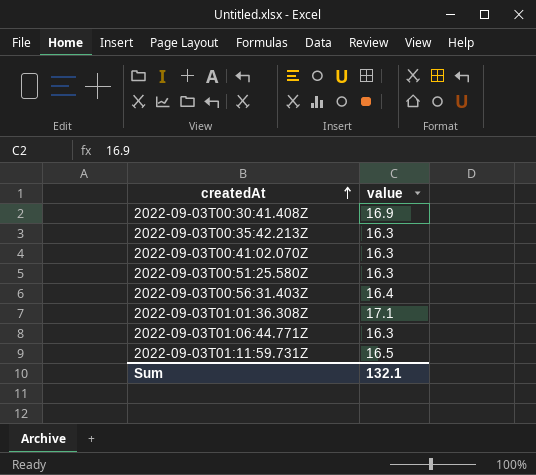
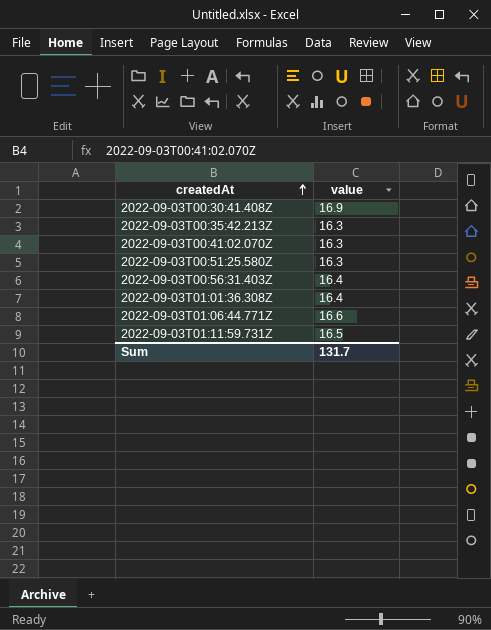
2022-09-03T01:01:36.308Z | value: 17.1 -> 16.4
2022-09-03T01:06:44.771Z | value: 16.3 -> 16.6
Sum | value: 132.1 -> 131.7

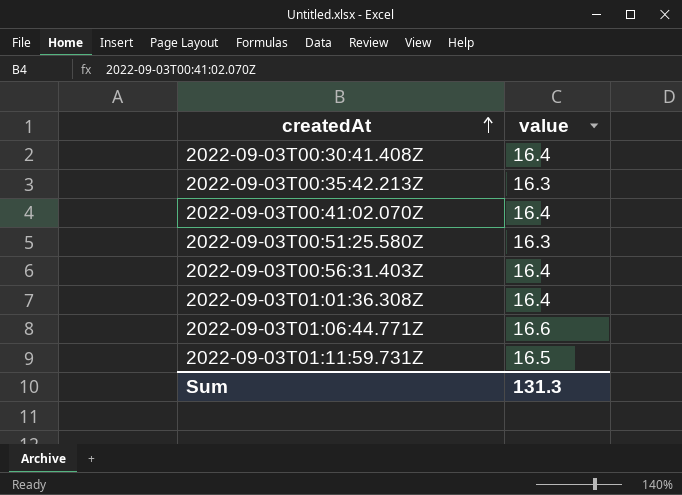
2022-09-03T00:30:41.408Z | value: 16.9 -> 16.4
2022-09-03T00:41:02.070Z | value: 16.3 -> 16.4
Sum | value: 131.7 -> 131.3

